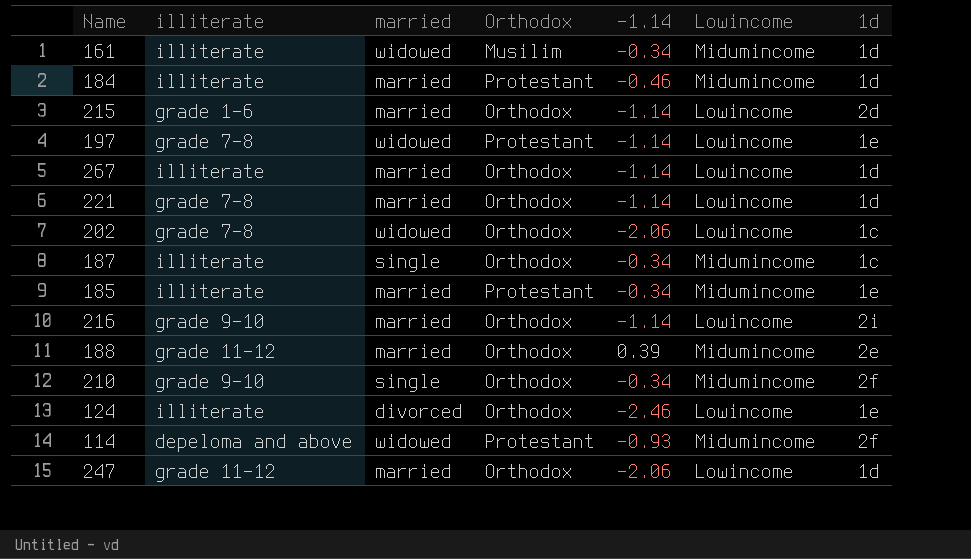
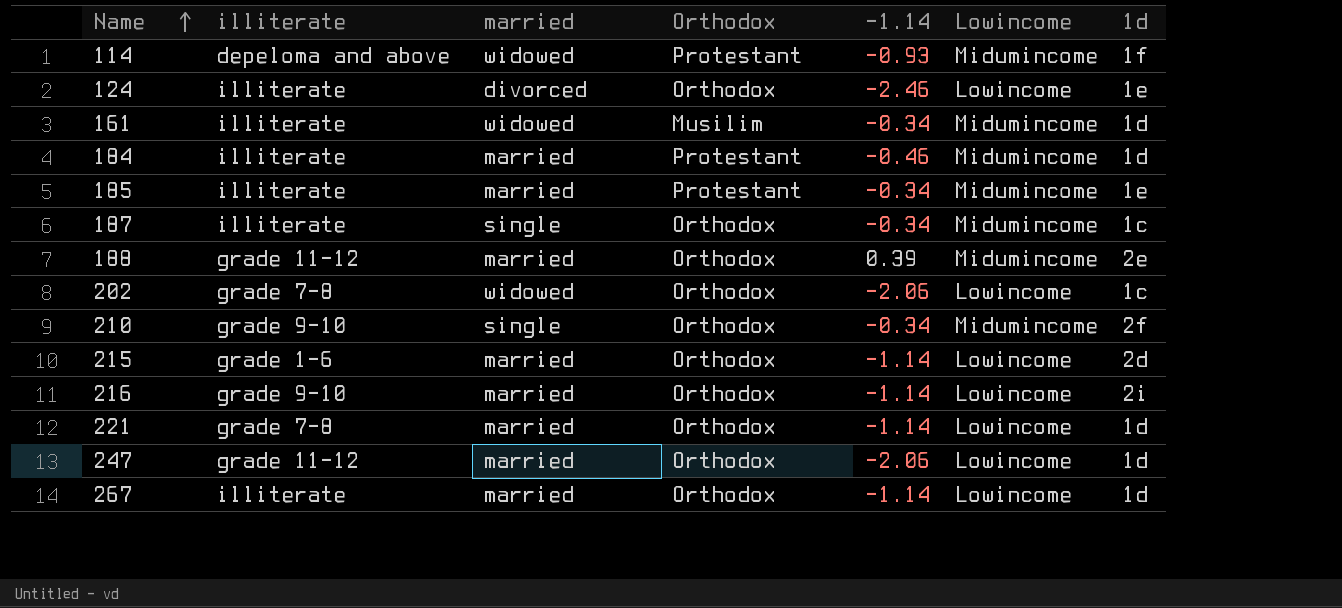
row order: none -> Name ascending
row 197: grade 7-8 | widowed | Protestant | -1.14 | Lowincome | 1e -> none
114 | 1d: 2f -> 1f

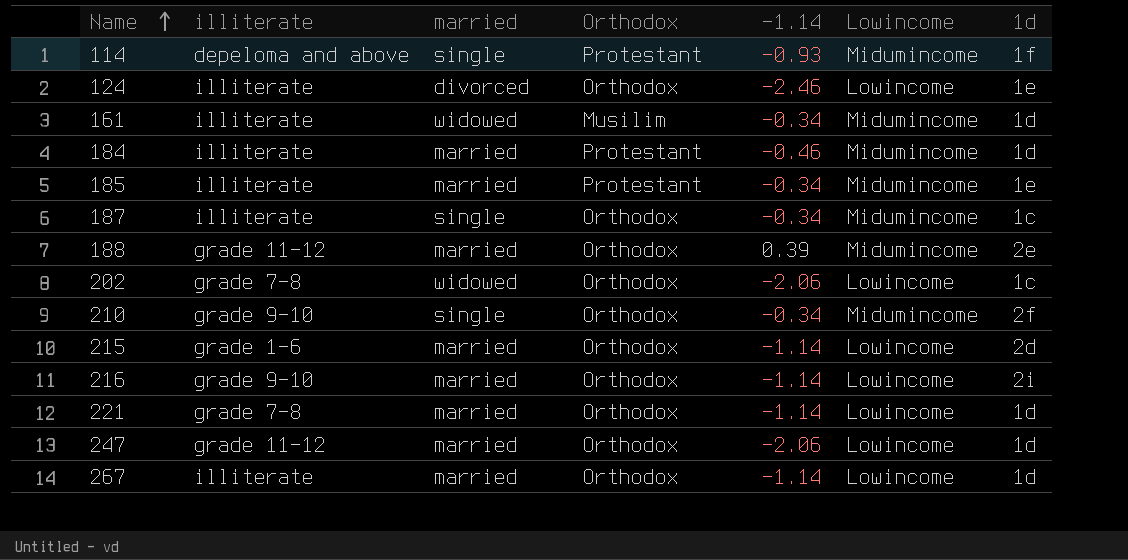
114 | married: widowed -> single

